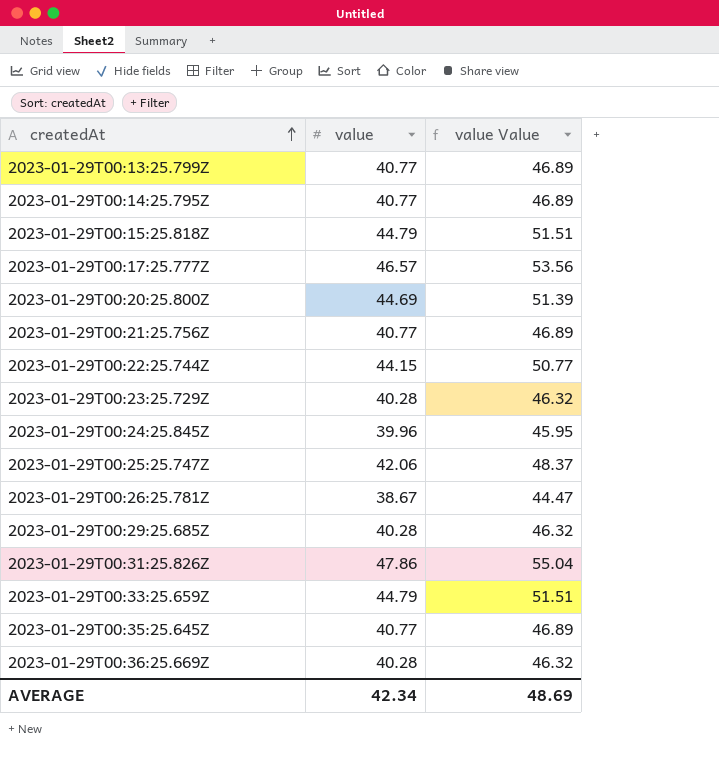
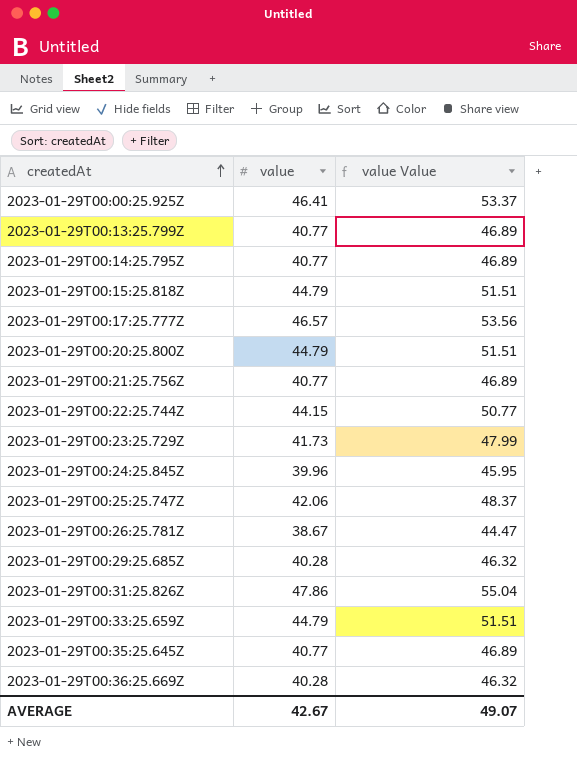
row 2023-01-29T00:00:25.925Z: none -> 46.41 | 53.37
2023-01-29T00:20:25.800Z | value: 44.69 -> 44.79
2023-01-29T00:20:25.800Z | value Value: 51.39 -> 51.51
2023-01-29T00:23:25.729Z | value: 40.28 -> 41.73
2023-01-29T00:23:25.729Z | value Value: 46.32 -> 47.99
AVERAGE | value: 42.34 -> 42.67
AVERAGE | value Value: 48.69 -> 49.07

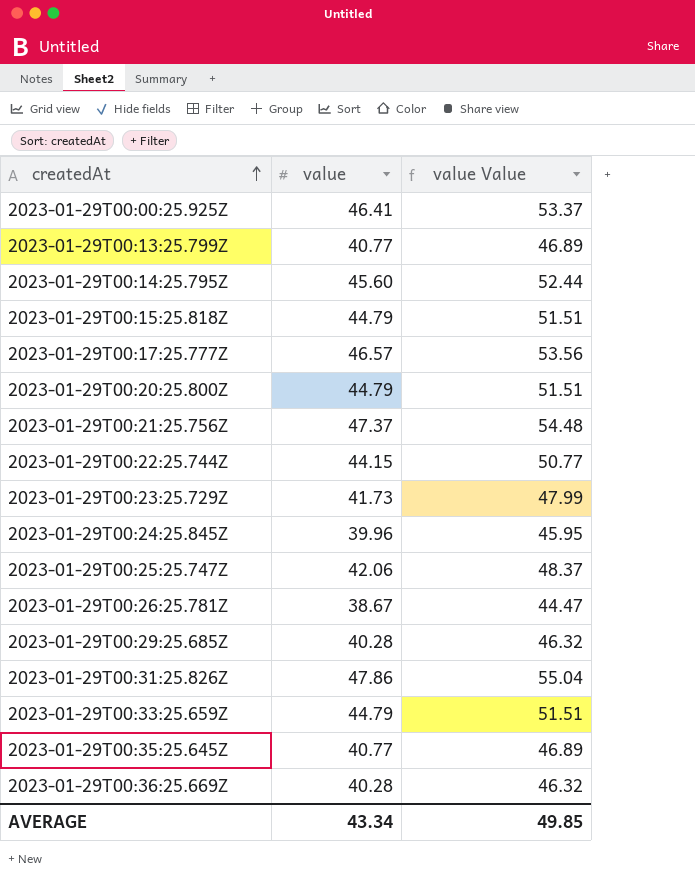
2023-01-29T00:14:25.795Z | value: 40.77 -> 45.60
2023-01-29T00:14:25.795Z | value Value: 46.89 -> 52.44
2023-01-29T00:21:25.756Z | value: 40.77 -> 47.37
2023-01-29T00:21:25.756Z | value Value: 46.89 -> 54.48
AVERAGE | value: 42.67 -> 43.34
AVERAGE | value Value: 49.07 -> 49.85

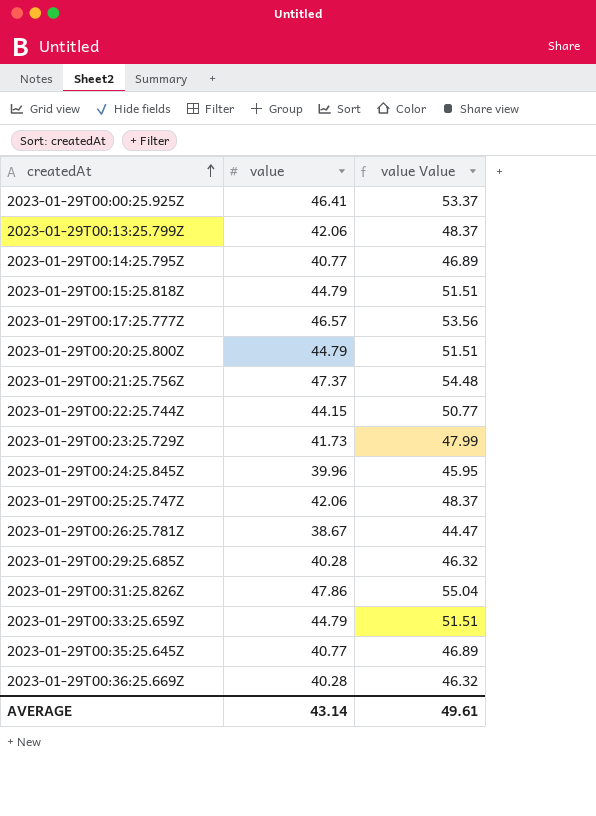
2023-01-29T00:13:25.799Z | value: 40.77 -> 42.06
2023-01-29T00:13:25.799Z | value Value: 46.89 -> 48.37
2023-01-29T00:14:25.795Z | value: 45.60 -> 40.77
2023-01-29T00:14:25.795Z | value Value: 52.44 -> 46.89
AVERAGE | value: 43.34 -> 43.14
AVERAGE | value Value: 49.85 -> 49.61

